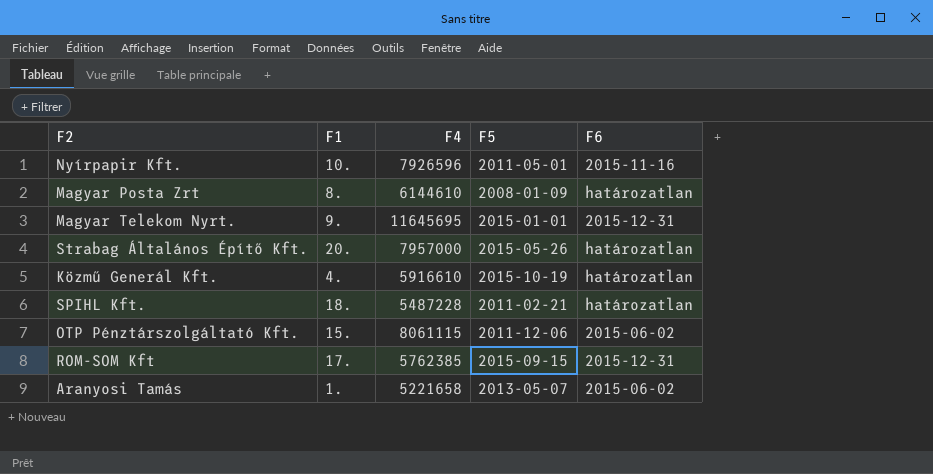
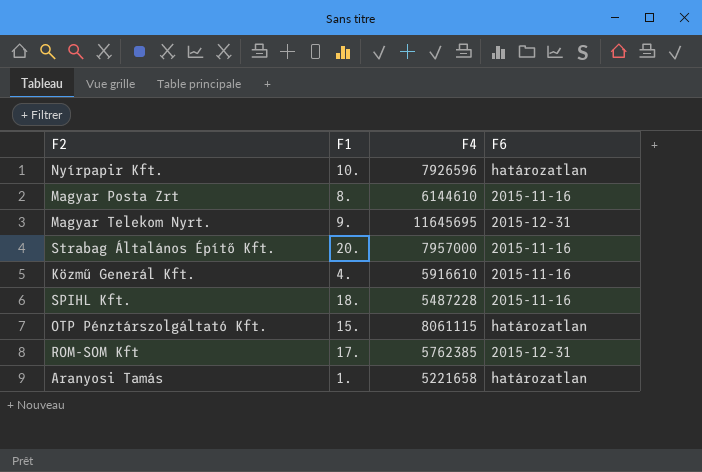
column F5 | position: 4 -> none
Nyírpapir Kft. | F6: 2015-11-16 -> határozatlan
Magyar Posta Zrt | F6: határozatlan -> 2015-11-16
Strabag Általános Építő Kft. | F6: határozatlan -> 2015-11-16
Közmű Generál Kft. | F6: határozatlan -> 2015-11-16
SPIHL Kft. | F6: határozatlan -> 2015-11-16
OTP Pénztárszolgáltató Kft. | F6: 2015-06-02 -> határozatlan
Aranyosi Tamás | F6: 2015-06-02 -> határozatlan

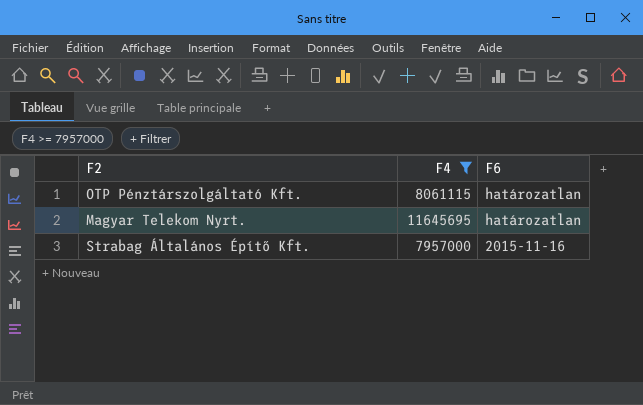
filter: none -> F4 >= 7957000
row order: none -> F6 descending
column F1 | position: 2 -> none
Magyar Telekom Nyrt. | F6: 2015-12-31 -> határozatlan

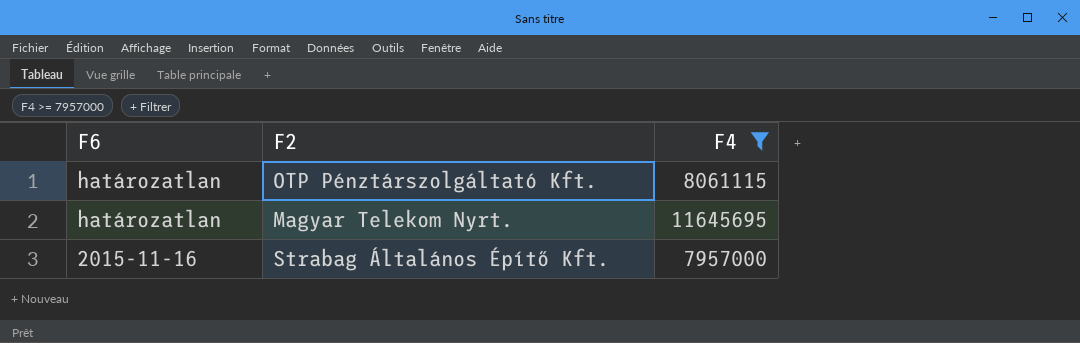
column F6 | position: 3 -> 1

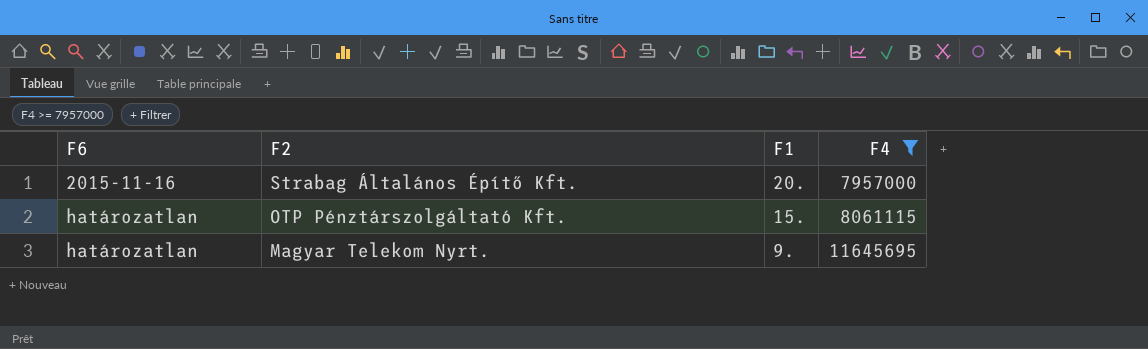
row order: F6 descending -> F6 ascending
column F1 | position: none -> 3

